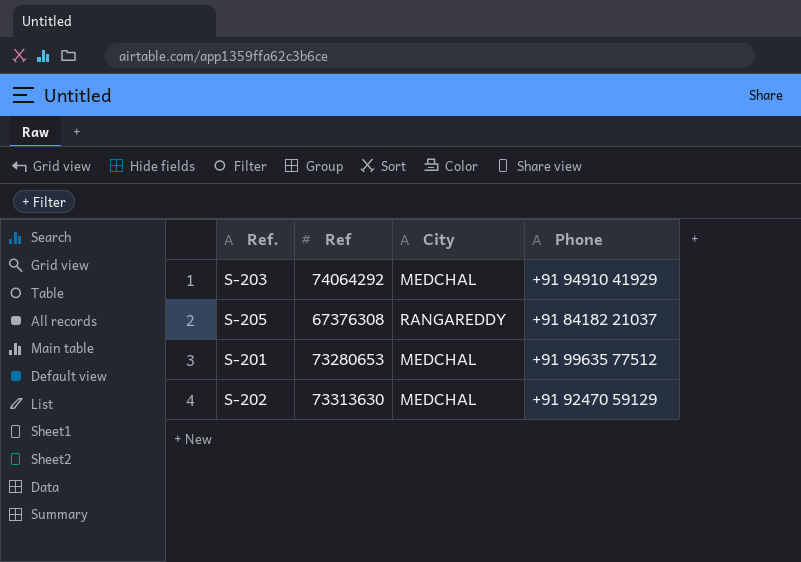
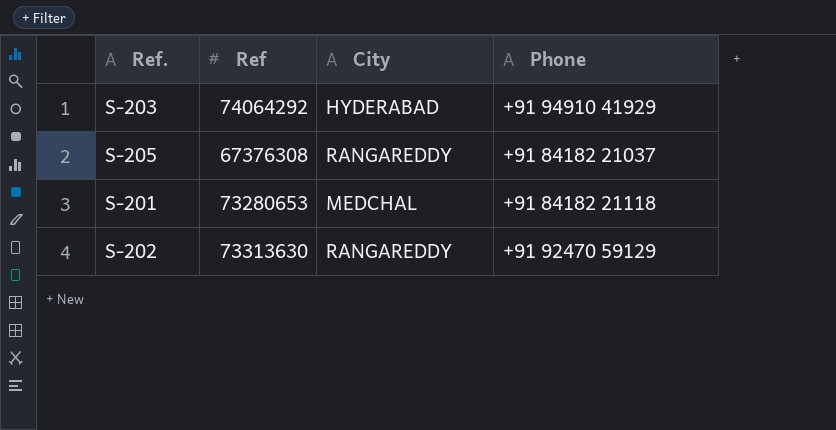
S-203 | City: MEDCHAL -> HYDERABAD
S-201 | Phone: +91 99635 77512 -> +91 84182 21118
S-202 | City: MEDCHAL -> RANGAREDDY

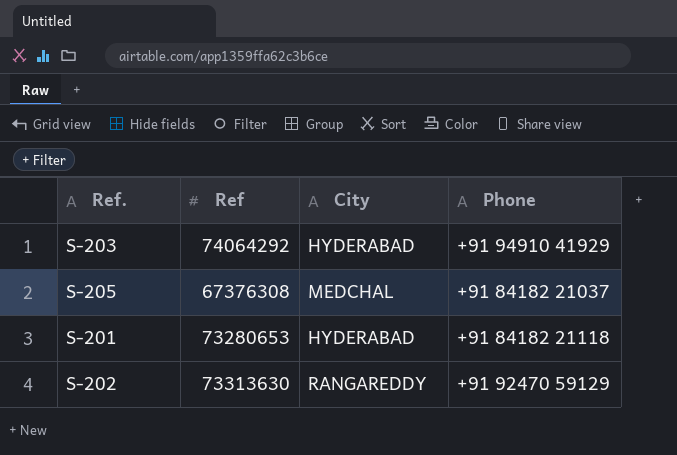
S-205 | City: RANGAREDDY -> MEDCHAL
S-201 | City: MEDCHAL -> HYDERABAD

